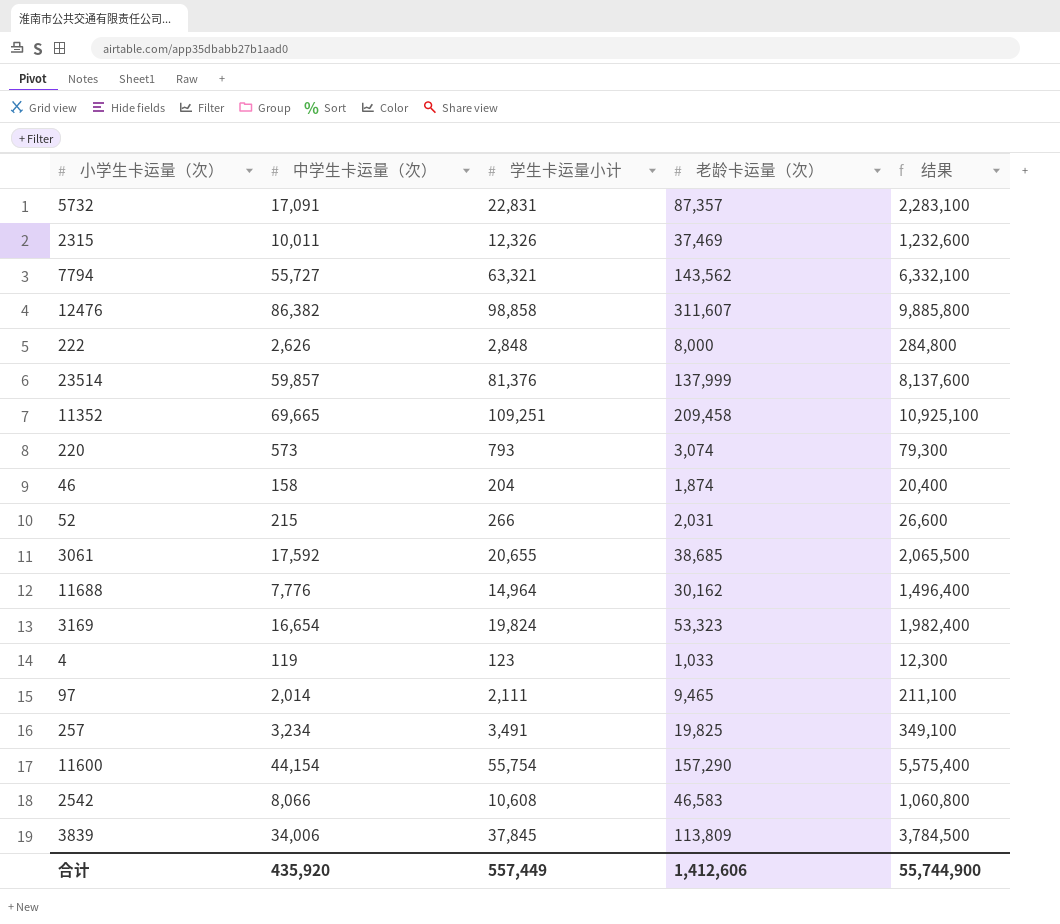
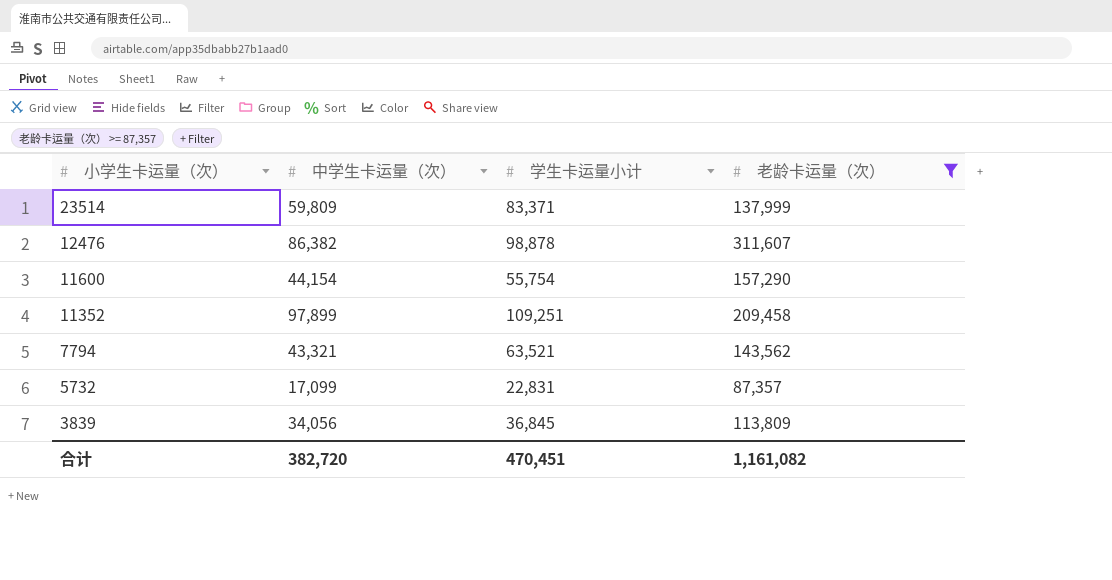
filter: none -> 老龄卡运量（次） >= 87,357
row order: none -> 小学生卡运量（次） descending
column 结果 | formula: [学生卡运量小计] * 100 -> none
23514 | 中学生卡运量（次）: 59,857 -> 59,809
23514 | 学生卡运量小计: 81,376 -> 83,371
12476 | 学生卡运量小计: 98,858 -> 98,878
11352 | 中学生卡运量（次）: 69,665 -> 97,899
7794 | 中学生卡运量（次）: 55,727 -> 43,321
7794 | 学生卡运量小计: 63,321 -> 63,521
5732 | 中学生卡运量（次）: 17,091 -> 17,099
3839 | 中学生卡运量（次）: 34,006 -> 34,056
3839 | 学生卡运量小计: 37,845 -> 36,845
合计 | 中学生卡运量（次）: 435,920 -> 382,720
合计 | 学生卡运量小计: 557,449 -> 470,451
合计 | 老龄卡运量（次）: 1,412,606 -> 1,161,082

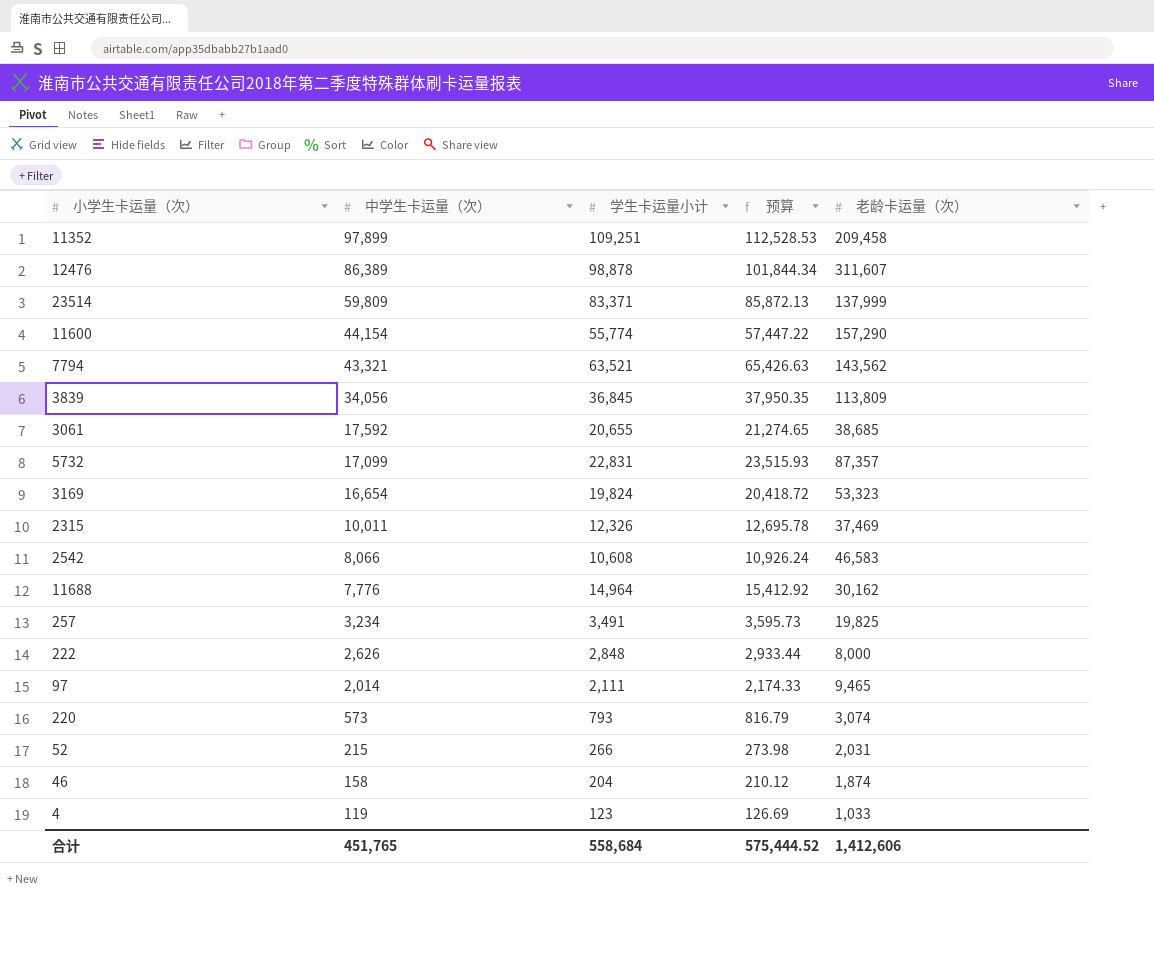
filter: 老龄卡运量（次） >= 87,357 -> none
row order: 小学生卡运量（次） descending -> 中学生卡运量（次） descending
column 预算 | formula: none -> [学生卡运量小计] * 1.03
12476 | 中学生卡运量（次）: 86,382 -> 86,389
11600 | 学生卡运量小计: 55,754 -> 55,774
合计 | 中学生卡运量（次）: 382,720 -> 451,765
合计 | 学生卡运量小计: 470,451 -> 558,684
合计 | 老龄卡运量（次）: 1,161,082 -> 1,412,606

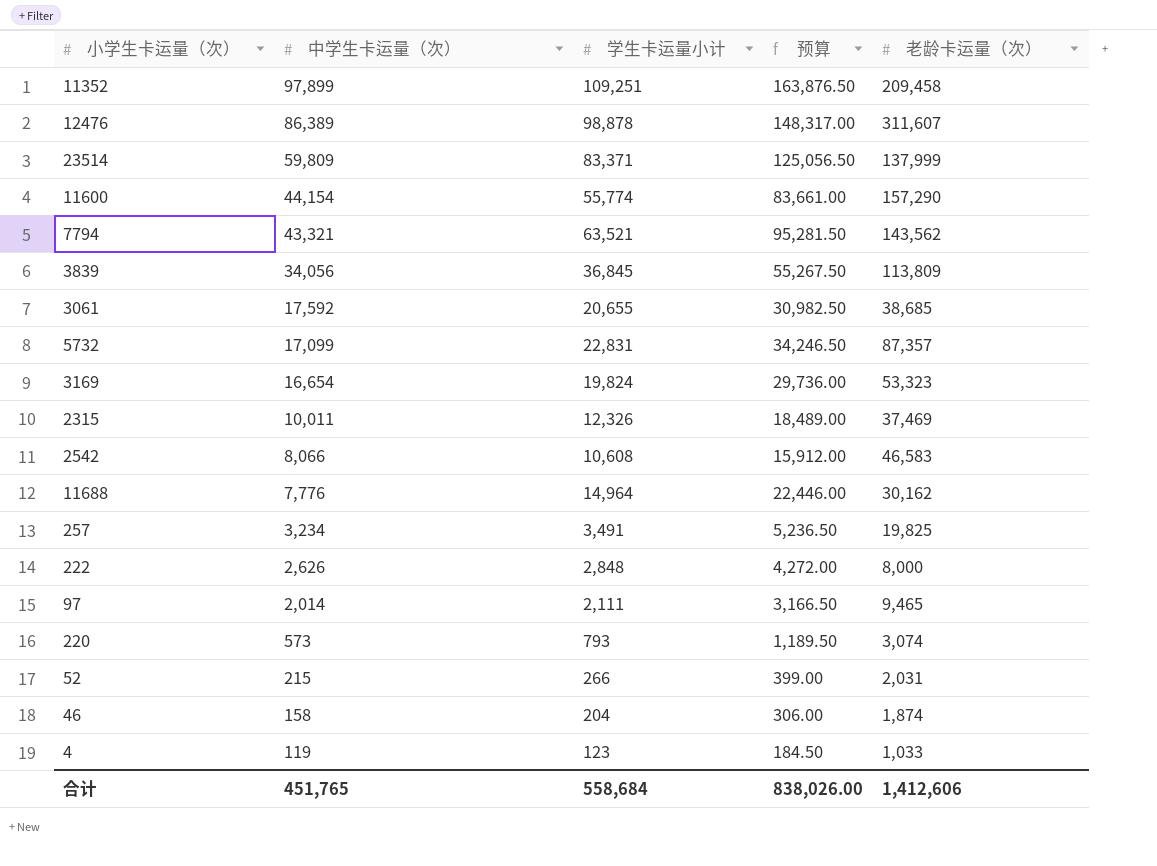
column 预算 | formula: [学生卡运量小计] * 1.03 -> [学生卡运量小计] * 1.5
合计 | 预算: 575,444.52 -> 838,026.00

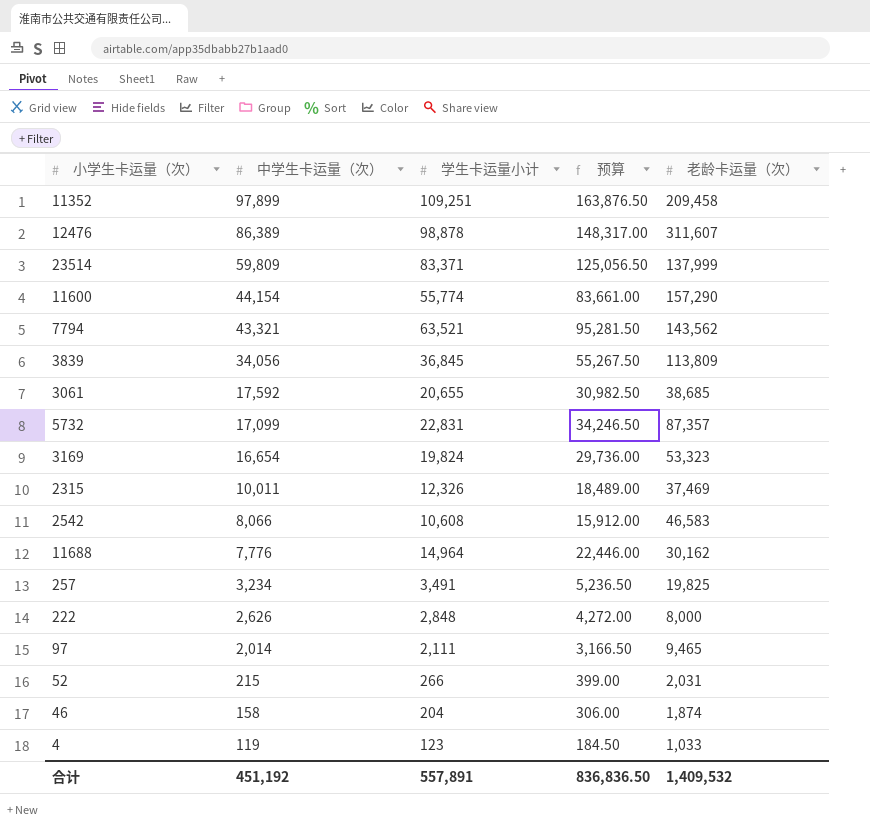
row 220: 573 | 793 | 1,189.50 | 3,074 -> none
合计 | 中学生卡运量（次）: 451,765 -> 451,192
合计 | 学生卡运量小计: 558,684 -> 557,891
合计 | 预算: 838,026.00 -> 836,836.50
合计 | 老龄卡运量（次）: 1,412,606 -> 1,409,532

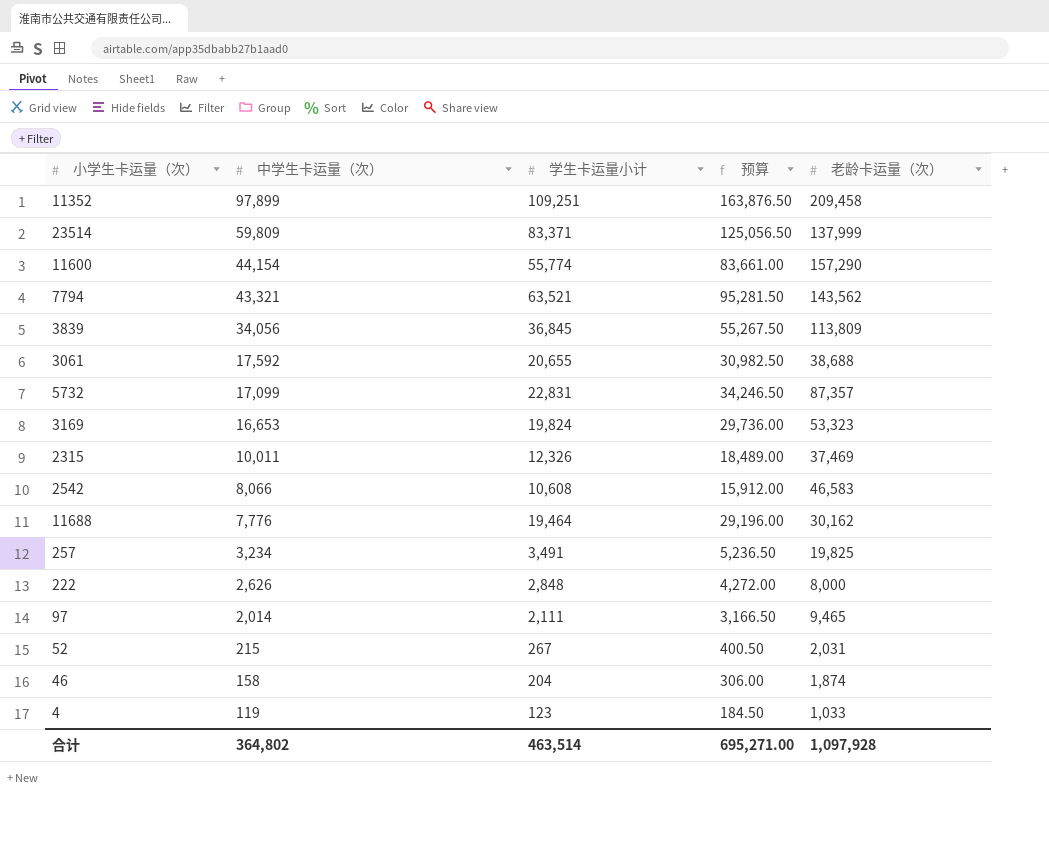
row 12476: 86,389 | 98,878 | 148,317.00 | 311,607 -> none
3061 | 老龄卡运量（次）: 38,685 -> 38,688
3169 | 中学生卡运量（次）: 16,654 -> 16,653
11688 | 学生卡运量小计: 14,964 -> 19,464
11688 | 预算: 22,446.00 -> 29,196.00
52 | 学生卡运量小计: 266 -> 267
52 | 预算: 399.00 -> 400.50
合计 | 中学生卡运量（次）: 451,192 -> 364,802
合计 | 学生卡运量小计: 557,891 -> 463,514
合计 | 预算: 836,836.50 -> 695,271.00
合计 | 老龄卡运量（次）: 1,409,532 -> 1,097,928

